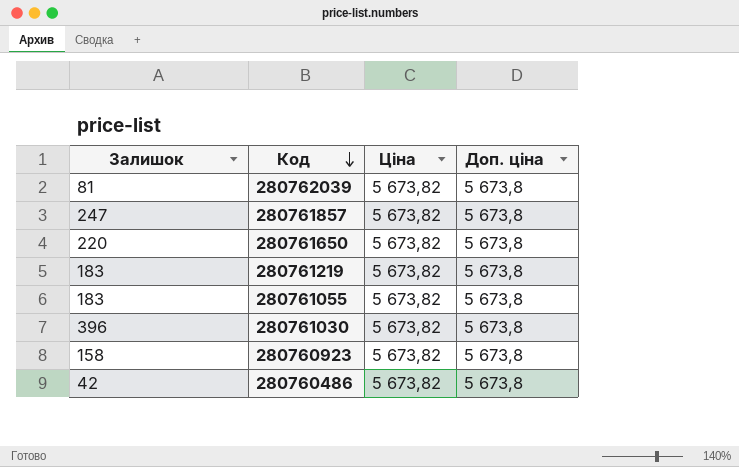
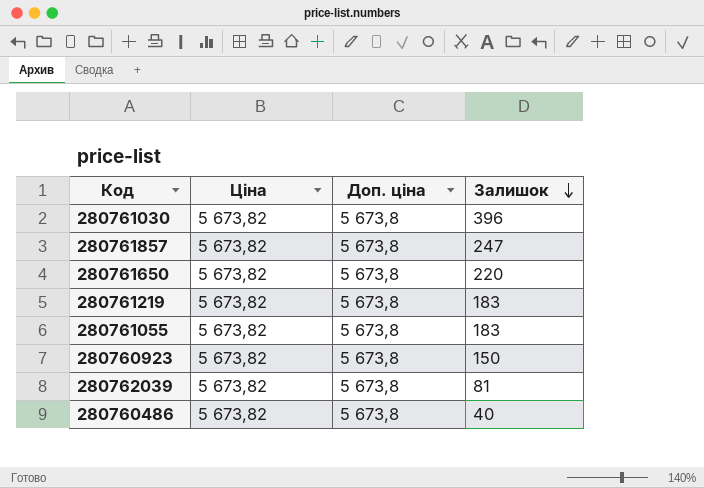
row order: Код descending -> Залишок descending
column Залишок | position: 1 -> 4
280760923 | Залишок: 158 -> 150
280760486 | Залишок: 42 -> 40

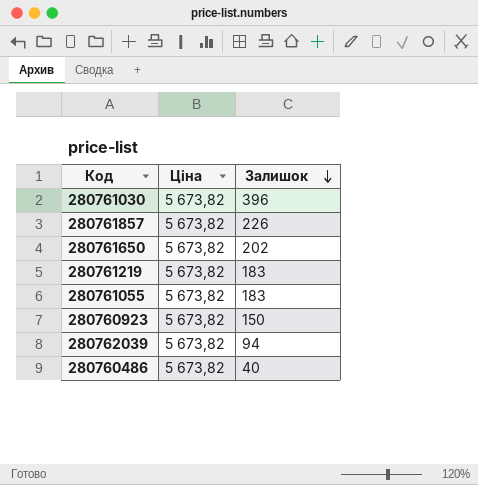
column Доп. ціна | position: 3 -> none
280761857 | Залишок: 247 -> 226
280761650 | Залишок: 220 -> 202
280762039 | Залишок: 81 -> 94

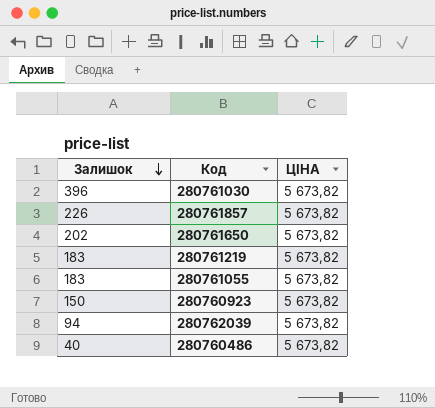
column Залишок | position: 3 -> 1
column name: Ціна -> ЦІНА

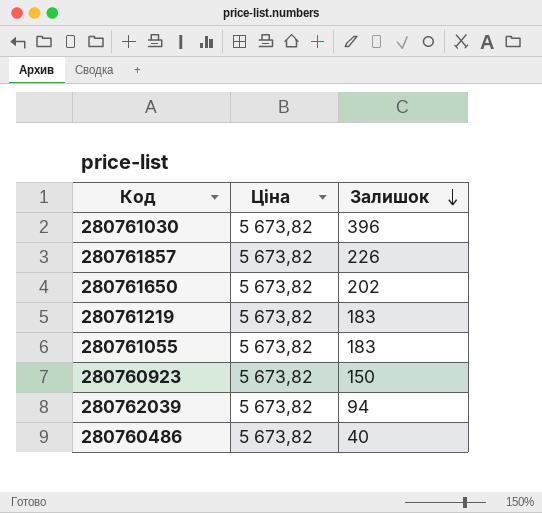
column name: ЦІНА -> Ціна
column Залишок | position: 1 -> 3

